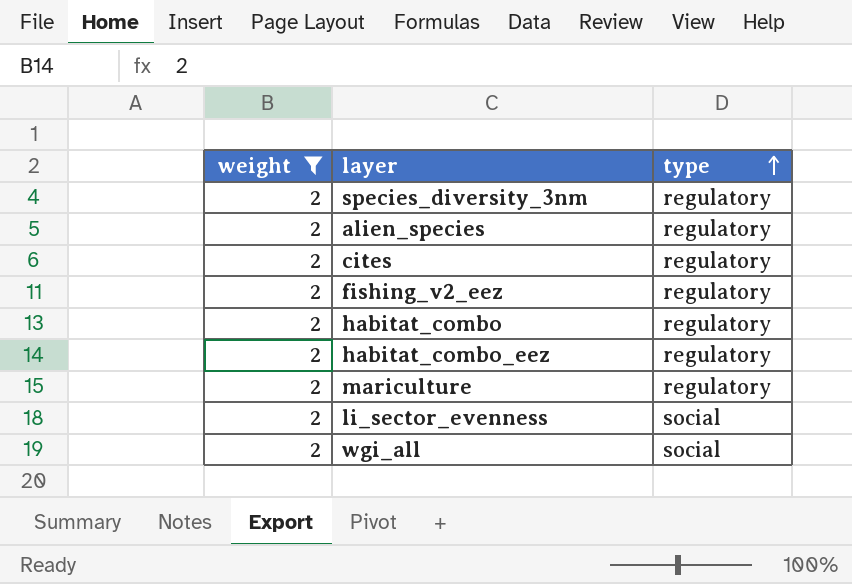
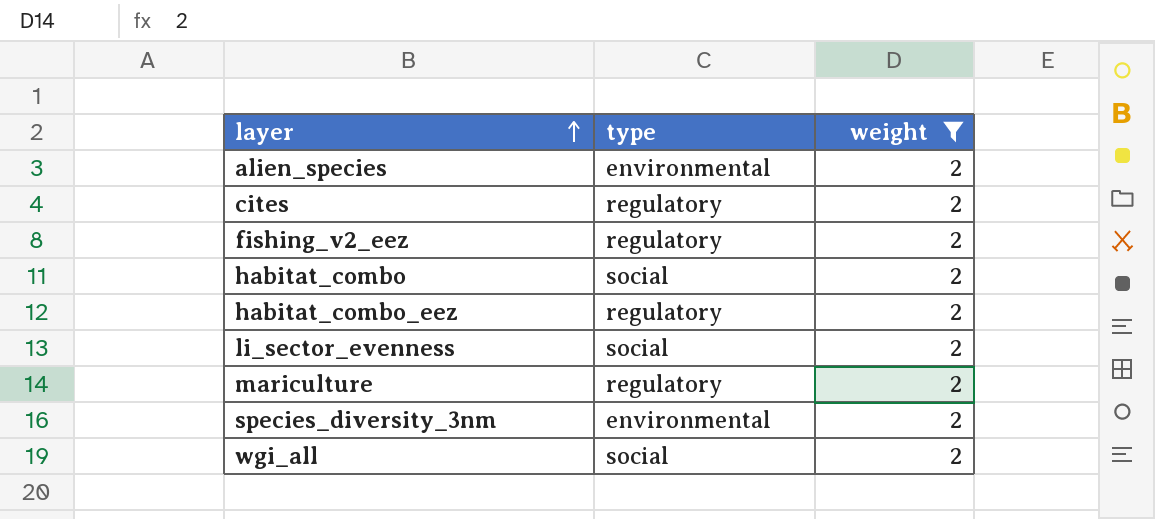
row order: type ascending -> layer ascending
column weight | position: 1 -> 3
alien_species | type: regulatory -> environmental
habitat_combo | type: regulatory -> social
species_diversity_3nm | type: regulatory -> environmental

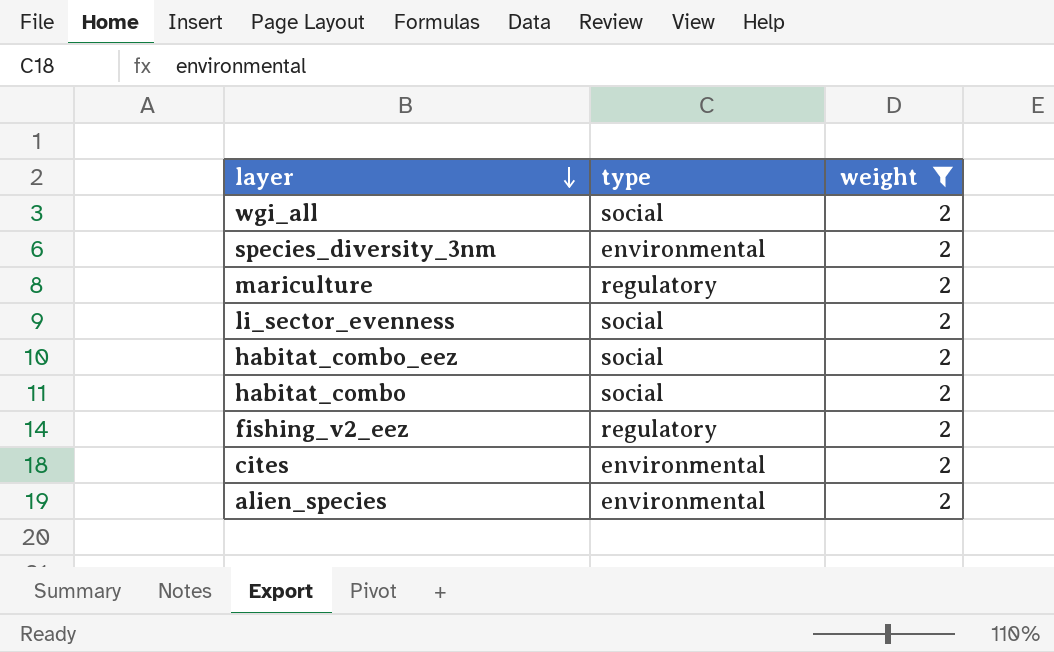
row order: layer ascending -> layer descending
habitat_combo_eez | type: regulatory -> social
cites | type: regulatory -> environmental

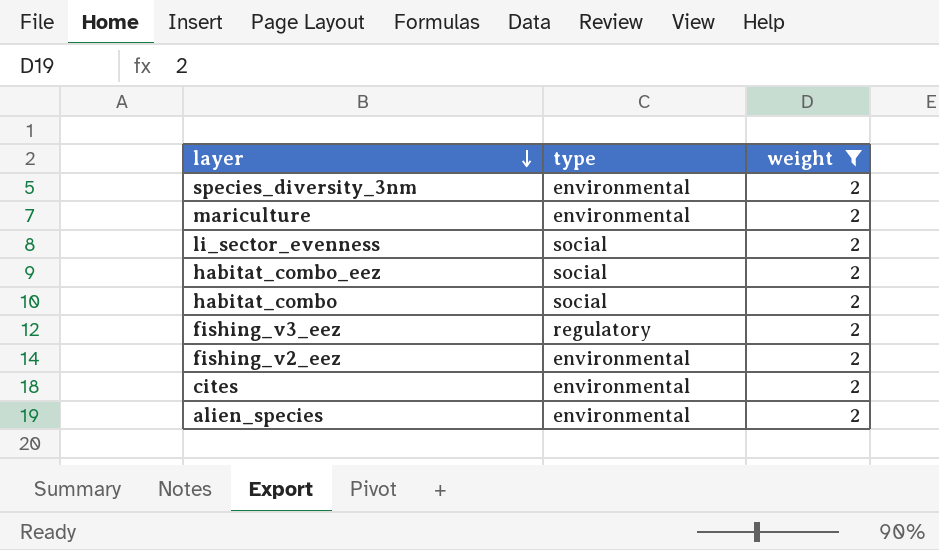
row wgi_all: social | 2 -> none
mariculture | type: regulatory -> environmental
row fishing_v3_eez: none -> regulatory | 2
fishing_v2_eez | type: regulatory -> environmental

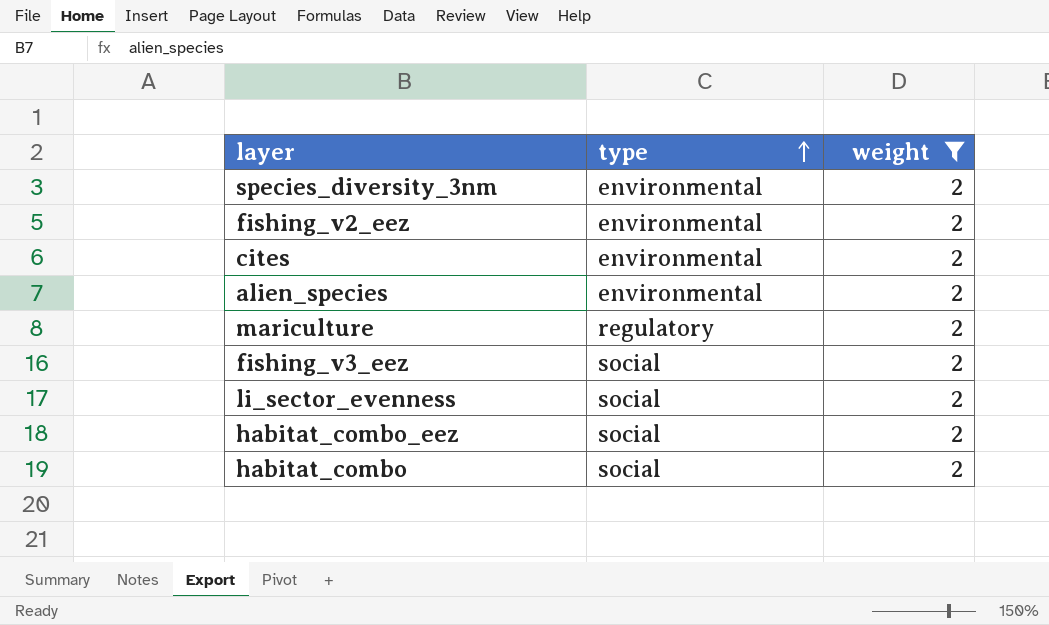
row order: layer descending -> type ascending
mariculture | type: environmental -> regulatory
fishing_v3_eez | type: regulatory -> social

